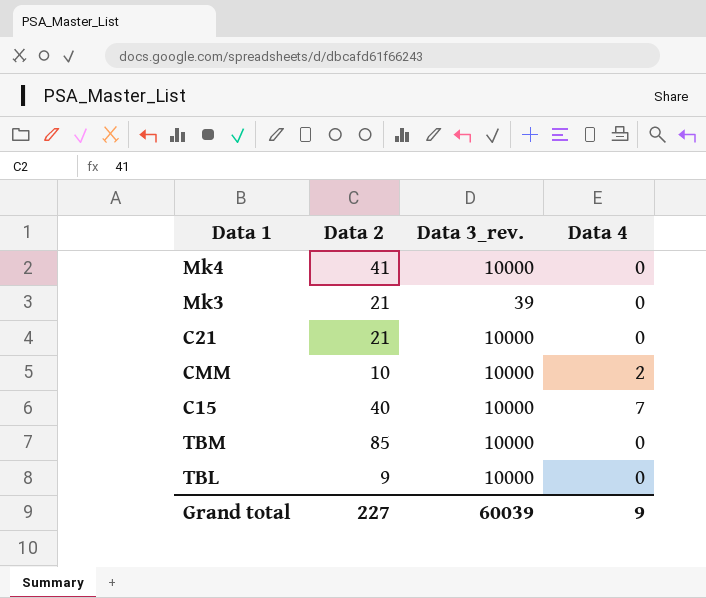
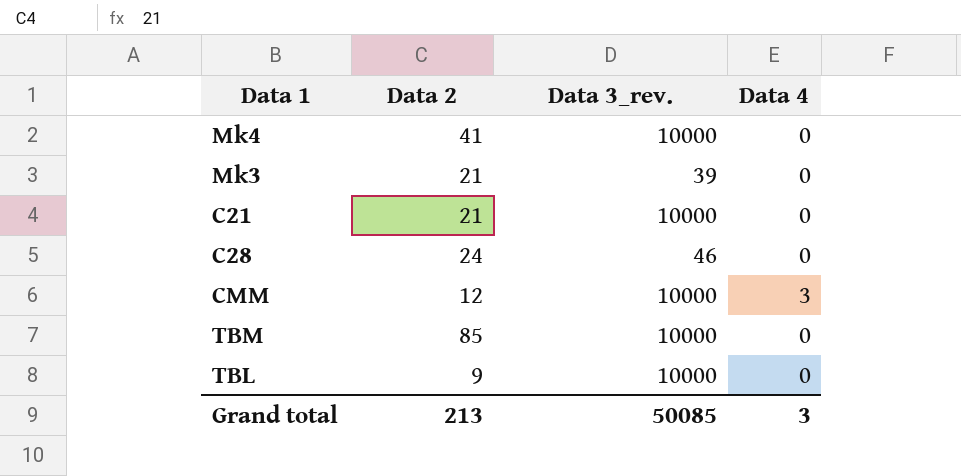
row C15: 40 | 10000 | 7 -> none
row C28: none -> 24 | 46 | 0
CMM | Data 2: 10 -> 12
CMM | Data 4: 2 -> 3
Grand total | Data 2: 227 -> 213
Grand total | Data 3_rev.: 60039 -> 50085
Grand total | Data 4: 9 -> 3

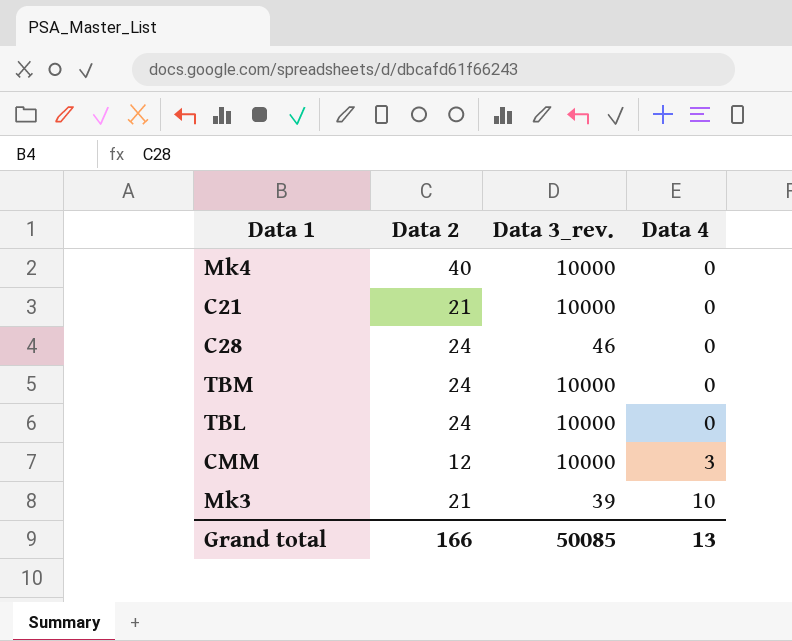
row order: none -> Data 4 ascending
Mk4 | Data 2: 41 -> 40
TBM | Data 2: 85 -> 24
TBL | Data 2: 9 -> 24
Mk3 | Data 4: 0 -> 10
Grand total | Data 2: 213 -> 166
Grand total | Data 4: 3 -> 13

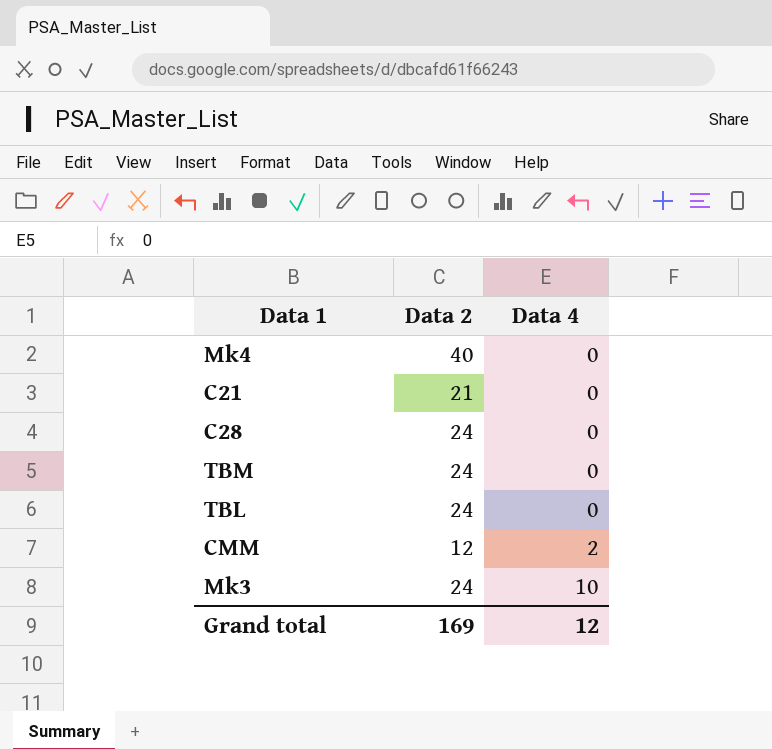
column Data 3_rev. | position: 3 -> none
CMM | Data 4: 3 -> 2
Mk3 | Data 2: 21 -> 24
Grand total | Data 2: 166 -> 169
Grand total | Data 4: 13 -> 12

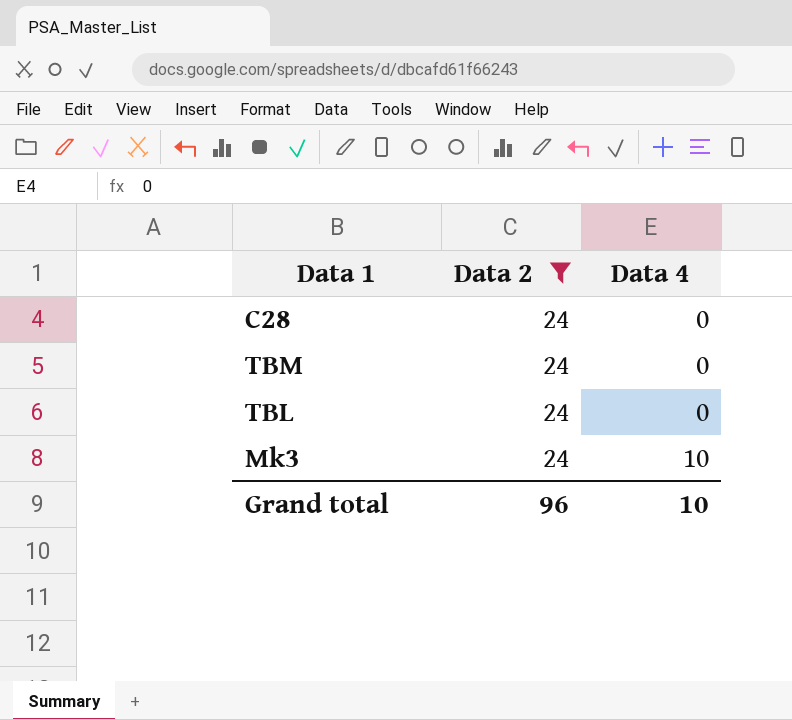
filter: none -> Data 2 = 24
Grand total | Data 2: 169 -> 96
Grand total | Data 4: 12 -> 10

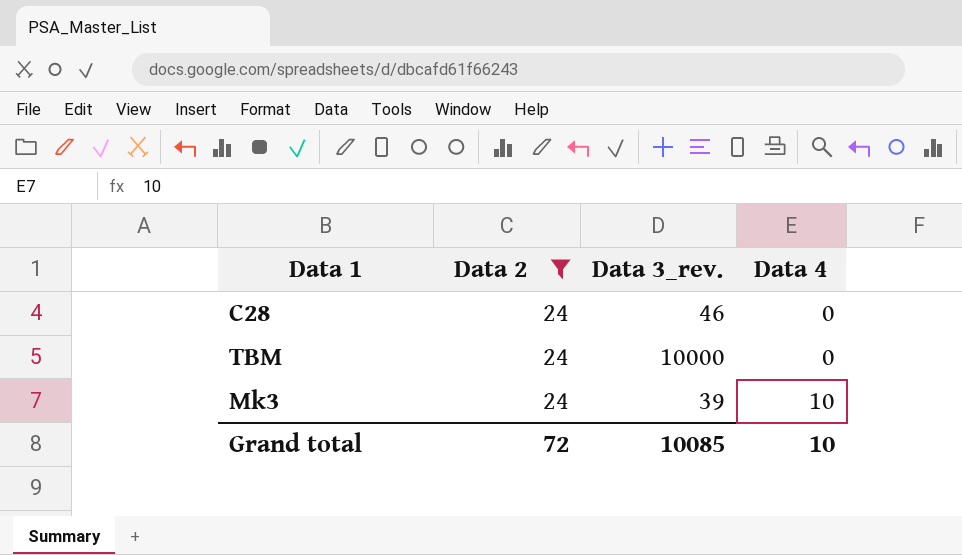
column Data 3_rev. | position: none -> 3
row TBL: 24 | 0 -> none
Grand total | Data 2: 96 -> 72

